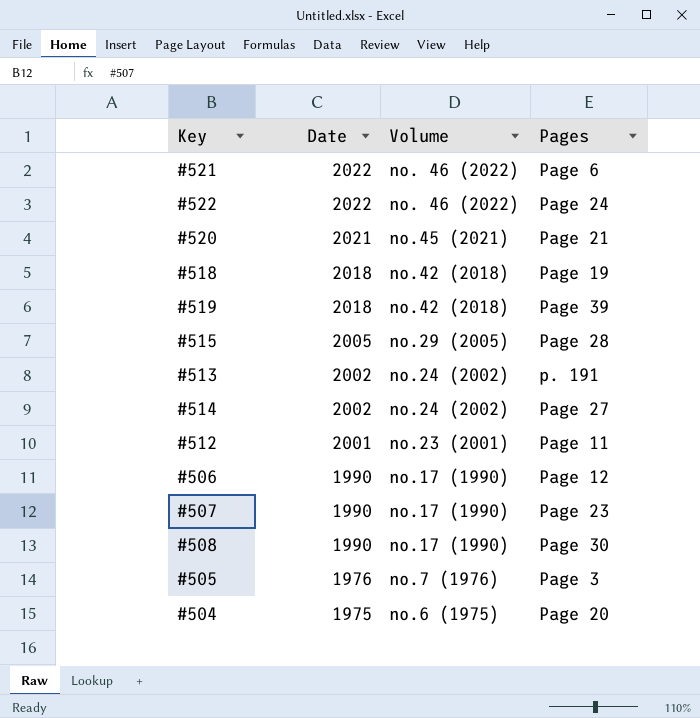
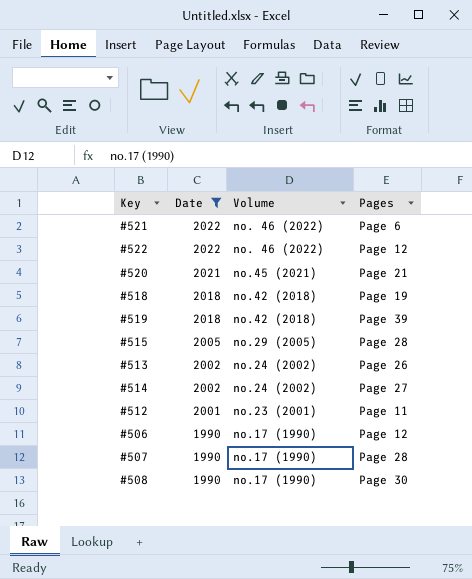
filter: none -> Date >= 1990
#522 | Pages: Page 24 -> Page 12
#513 | Pages: p. 191 -> Page 26
#507 | Pages: Page 23 -> Page 28

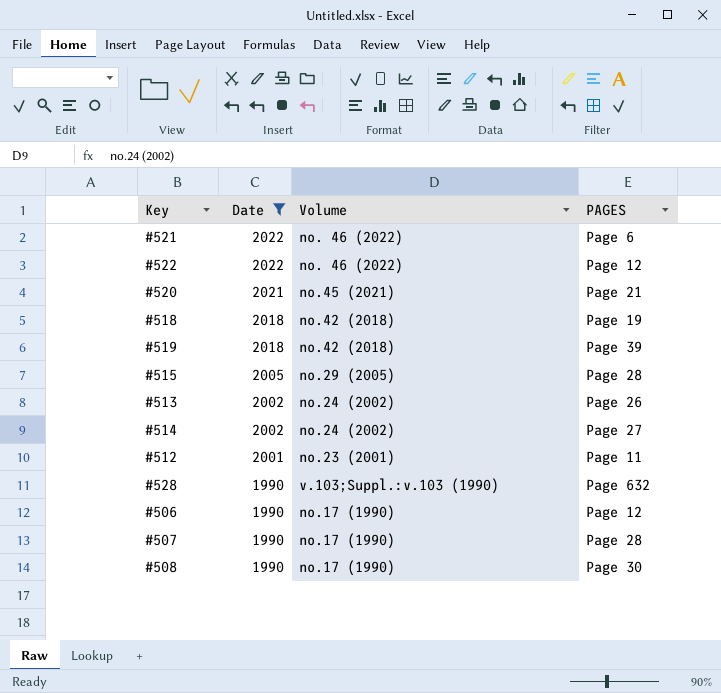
column name: Pages -> PAGES
row #528: none -> 1990 | v.103;Suppl.:v.103 (1990) | Page 632

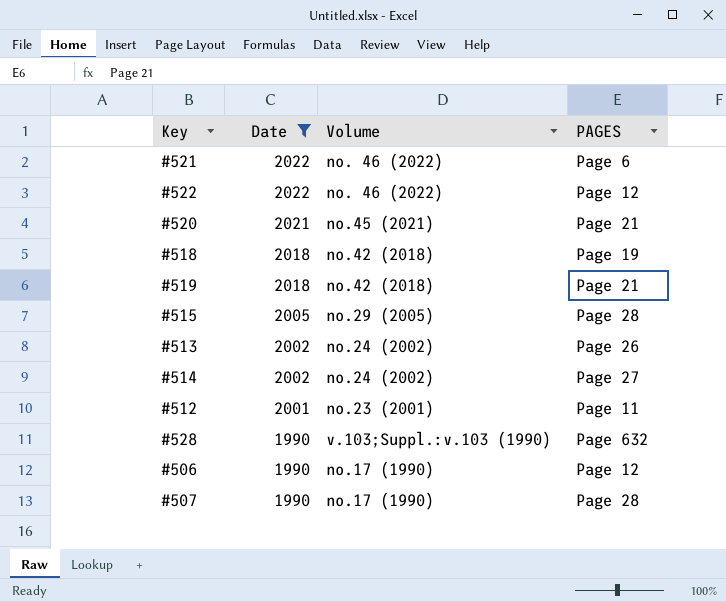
row #508: 1990 | no.17 (1990) | Page 30 -> none
#519 | PAGES: Page 39 -> Page 21

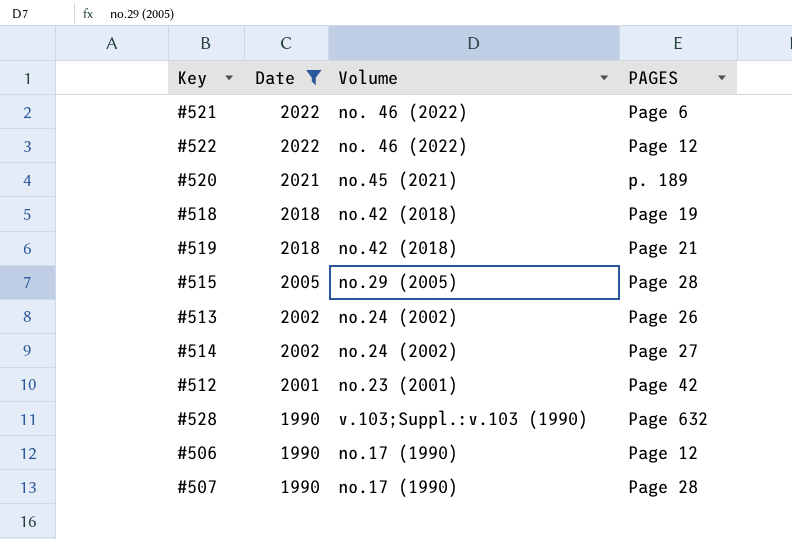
#520 | PAGES: Page 21 -> p. 189
#512 | PAGES: Page 11 -> Page 42

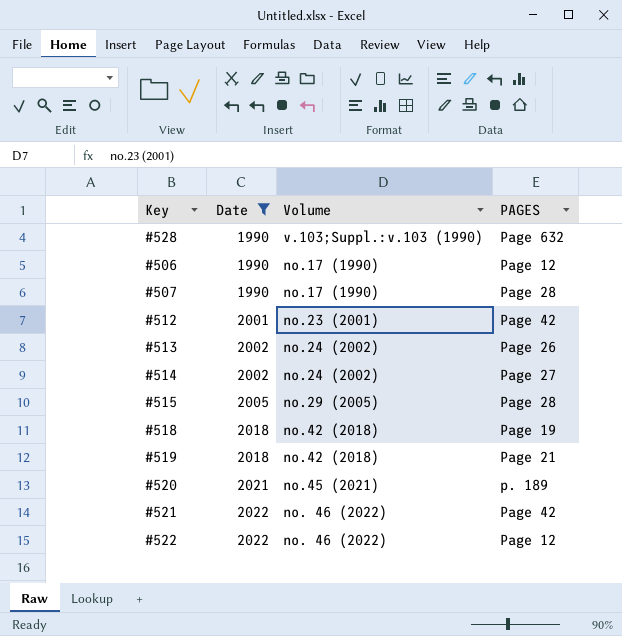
row order: Date descending -> Date ascending
#521 | PAGES: Page 6 -> Page 42

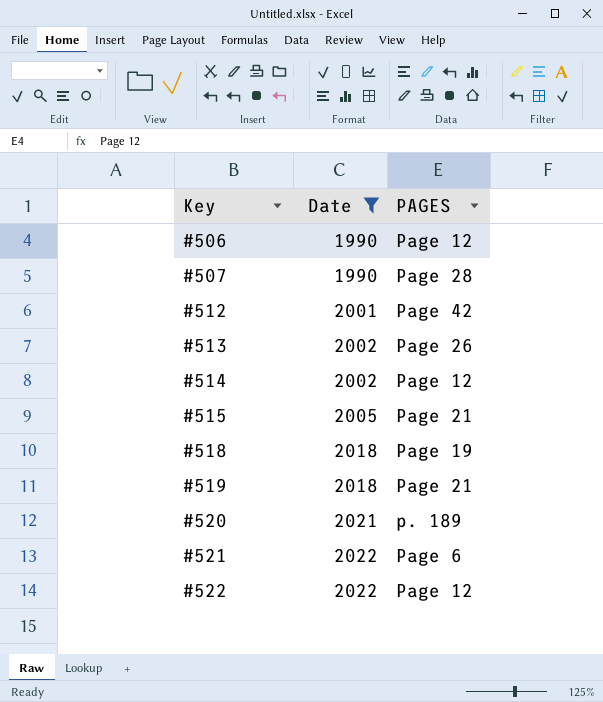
column Volume | position: 3 -> none
row #528: 1990 | v.103;Suppl.:v.103 (1990) | Page 632 -> none
#514 | PAGES: Page 27 -> Page 12
#515 | PAGES: Page 28 -> Page 21
#521 | PAGES: Page 42 -> Page 6

